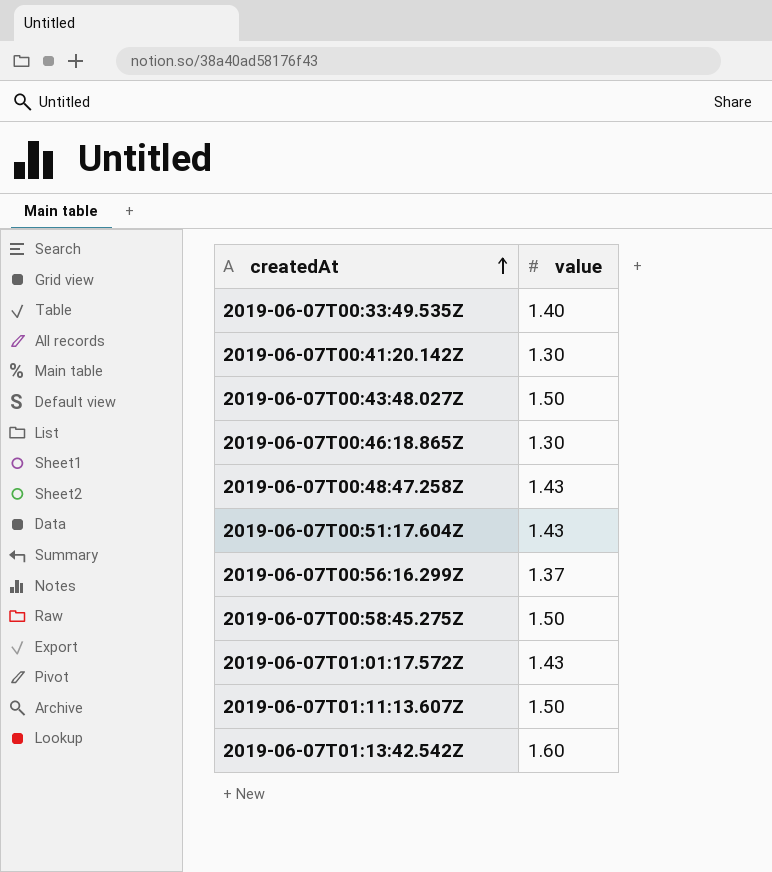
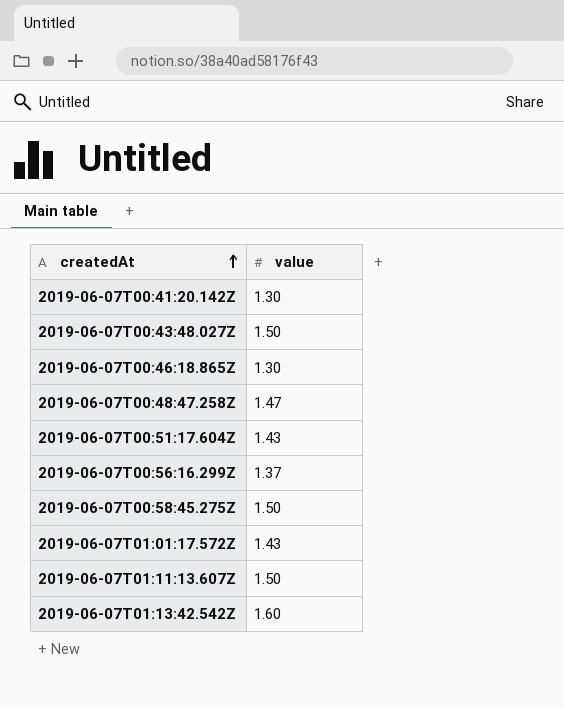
row 2019-06-07T00:33:49.535Z: 1.40 -> none
2019-06-07T00:48:47.258Z | value: 1.43 -> 1.47

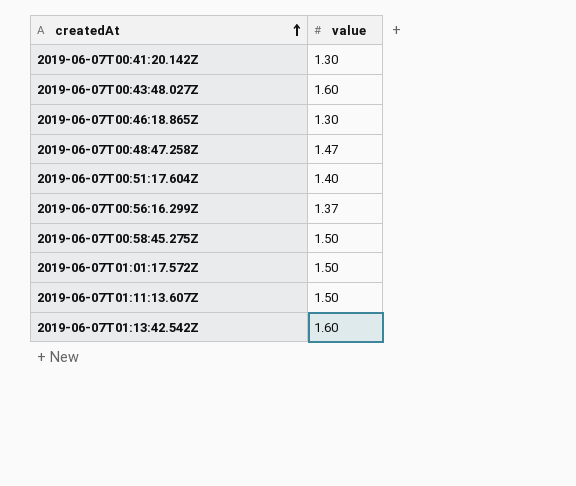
2019-06-07T00:43:48.027Z | value: 1.50 -> 1.60
2019-06-07T00:51:17.604Z | value: 1.43 -> 1.40
2019-06-07T01:01:17.572Z | value: 1.43 -> 1.50

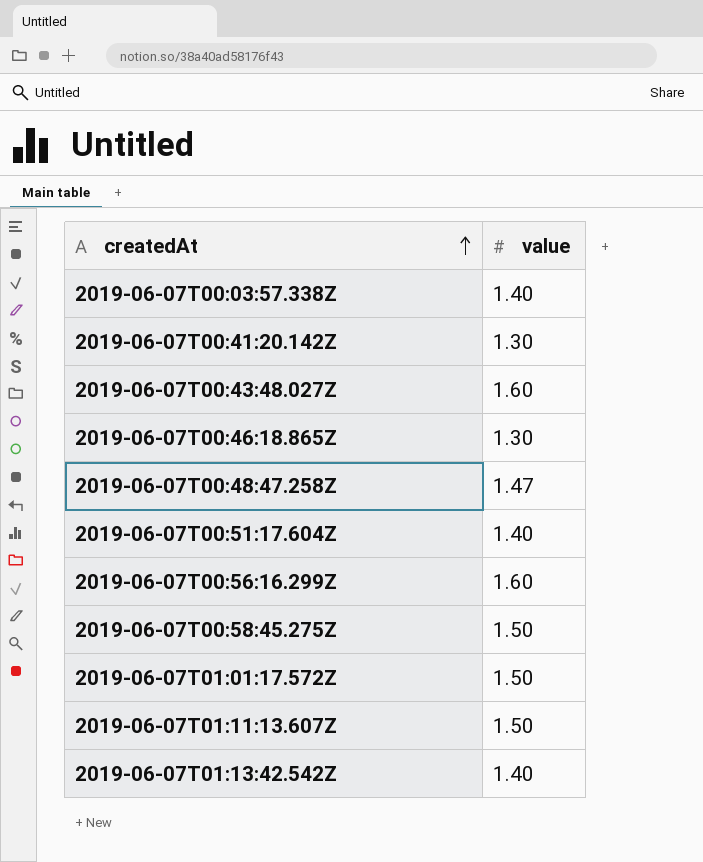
row 2019-06-07T00:03:57.338Z: none -> 1.40
2019-06-07T00:56:16.299Z | value: 1.37 -> 1.60
2019-06-07T01:13:42.542Z | value: 1.60 -> 1.40

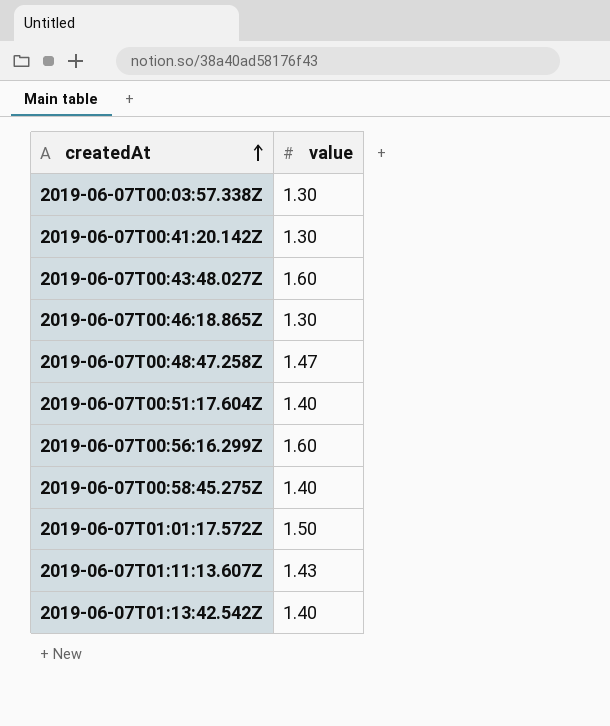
2019-06-07T00:03:57.338Z | value: 1.40 -> 1.30
2019-06-07T00:58:45.275Z | value: 1.50 -> 1.40
2019-06-07T01:11:13.607Z | value: 1.50 -> 1.43

